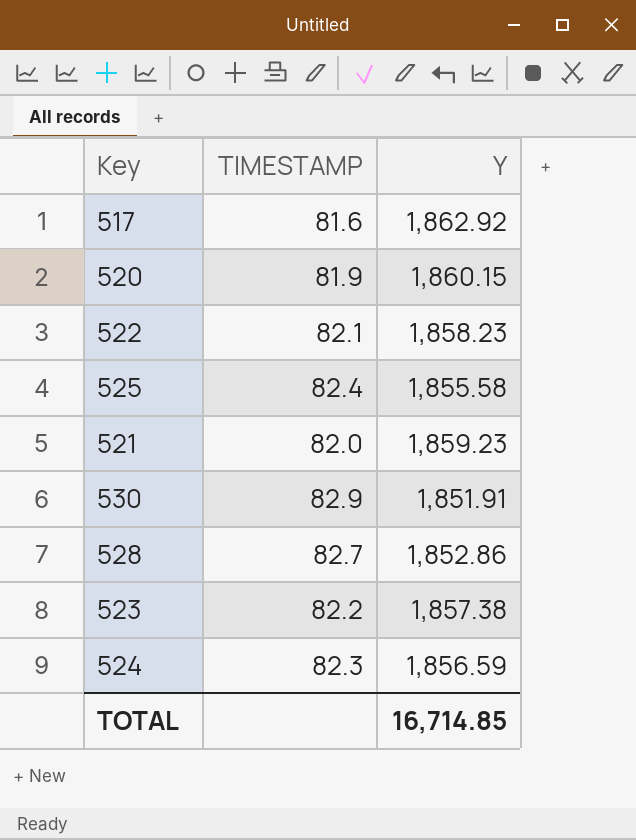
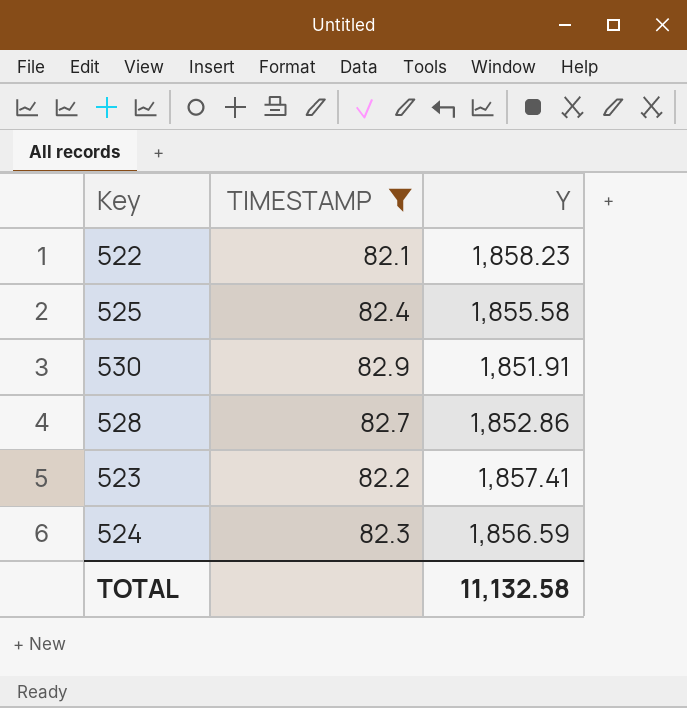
filter: none -> TIMESTAMP >= 82.1
523 | Y: 1,857.38 -> 1,857.41
TOTAL | Y: 16,714.85 -> 11,132.58

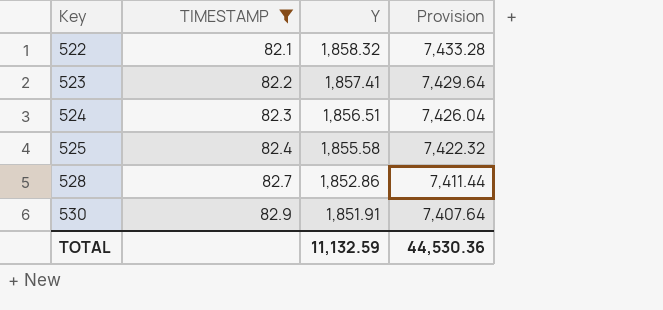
row order: none -> Key ascending
column Provision | formula: none -> [Y] * 4
522 | Y: 1,858.23 -> 1,858.32
524 | Y: 1,856.59 -> 1,856.51
TOTAL | Y: 11,132.58 -> 11,132.59

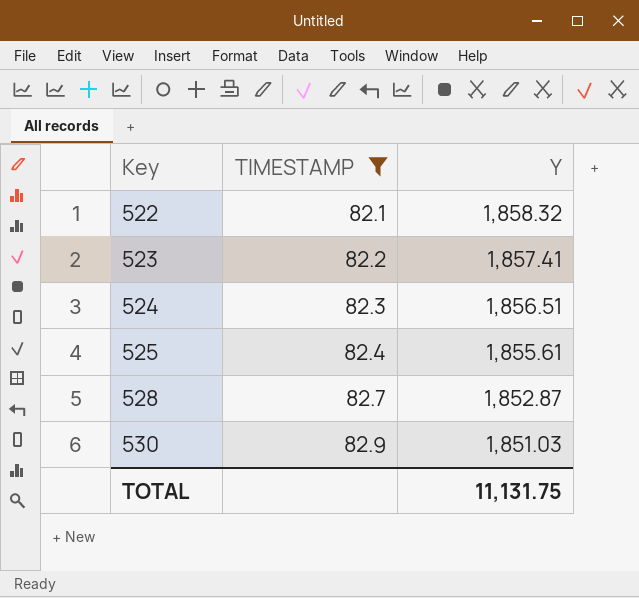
column Provision | formula: [Y] * 4 -> none
525 | Y: 1,855.58 -> 1,855.61
528 | Y: 1,852.86 -> 1,852.87
530 | Y: 1,851.91 -> 1,851.03
TOTAL | Y: 11,132.59 -> 11,131.75

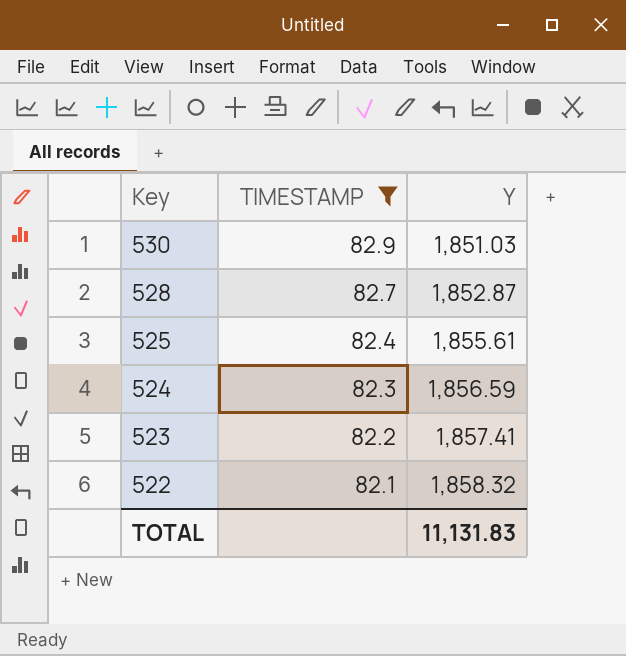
row order: Key ascending -> Key descending
524 | Y: 1,856.51 -> 1,856.59
TOTAL | Y: 11,131.75 -> 11,131.83

